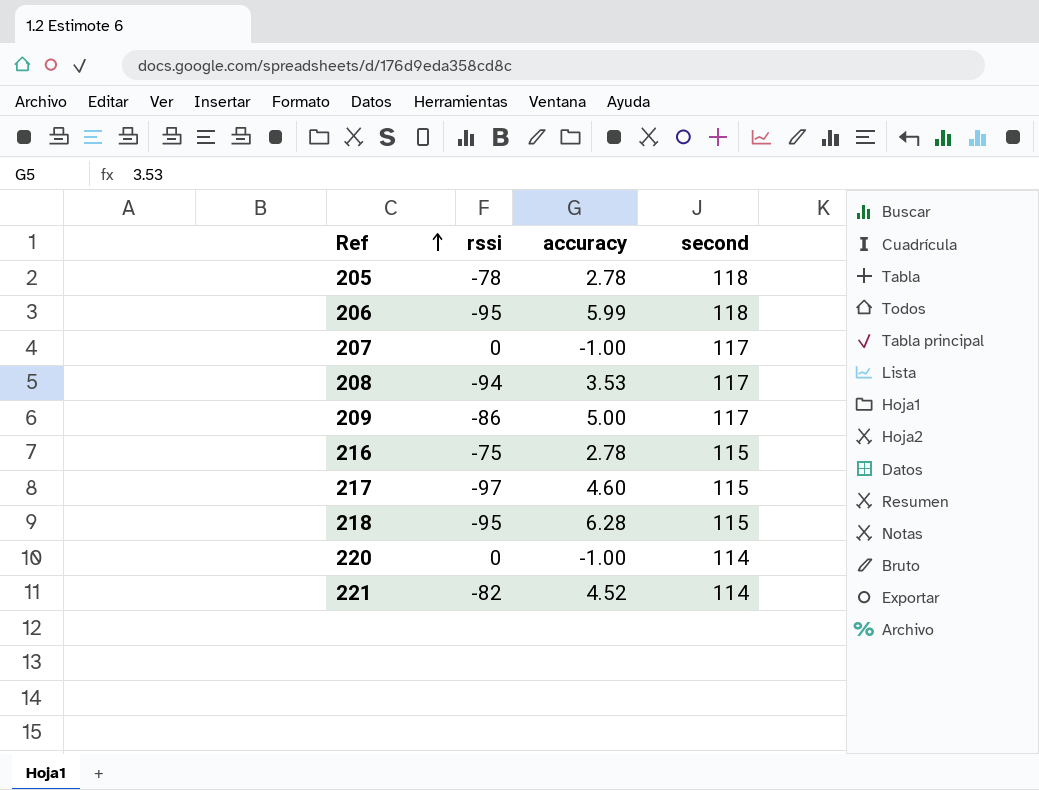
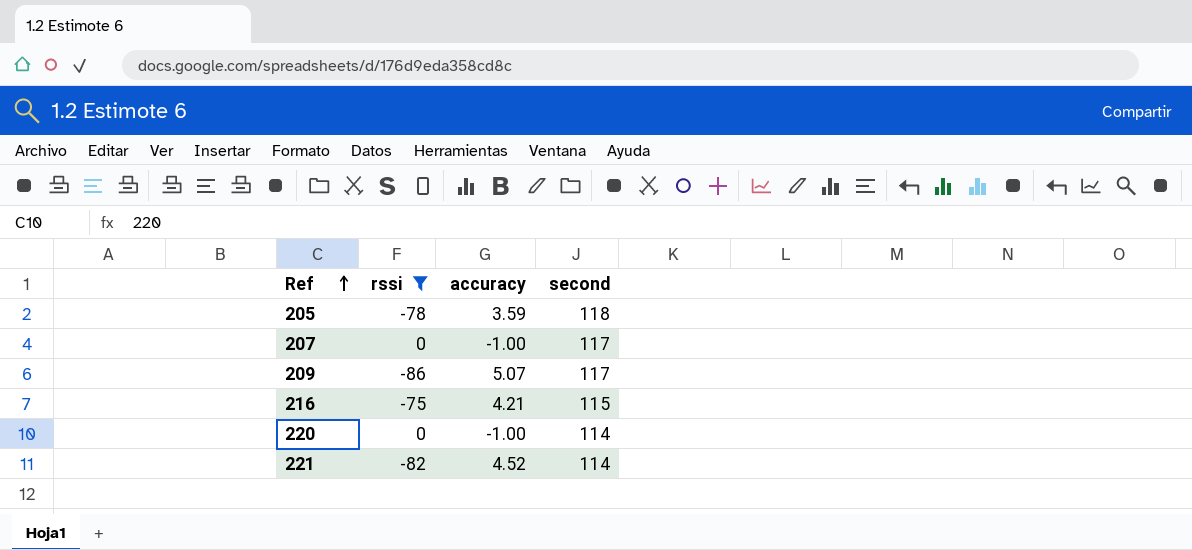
filter: none -> rssi >= -86
205 | accuracy: 2.78 -> 3.59
209 | accuracy: 5.00 -> 5.07
216 | accuracy: 2.78 -> 4.21

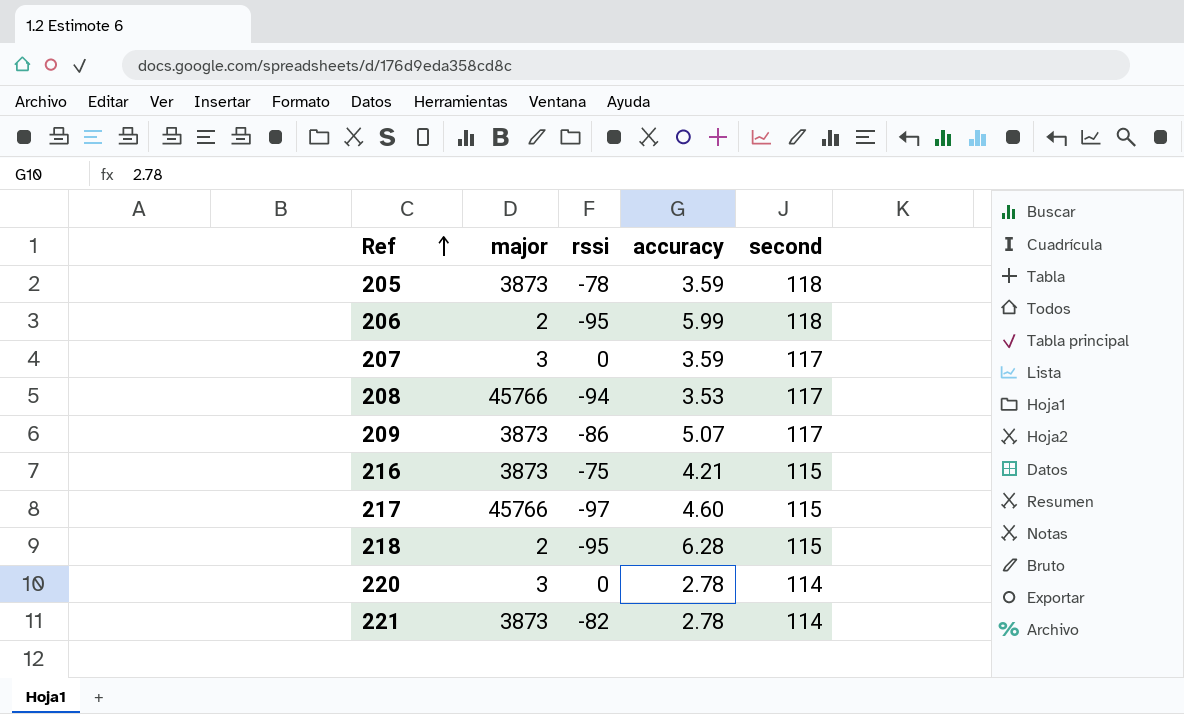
filter: rssi >= -86 -> none
column major | position: none -> 2
207 | accuracy: -1.00 -> 3.59
220 | accuracy: -1.00 -> 2.78
221 | accuracy: 4.52 -> 2.78

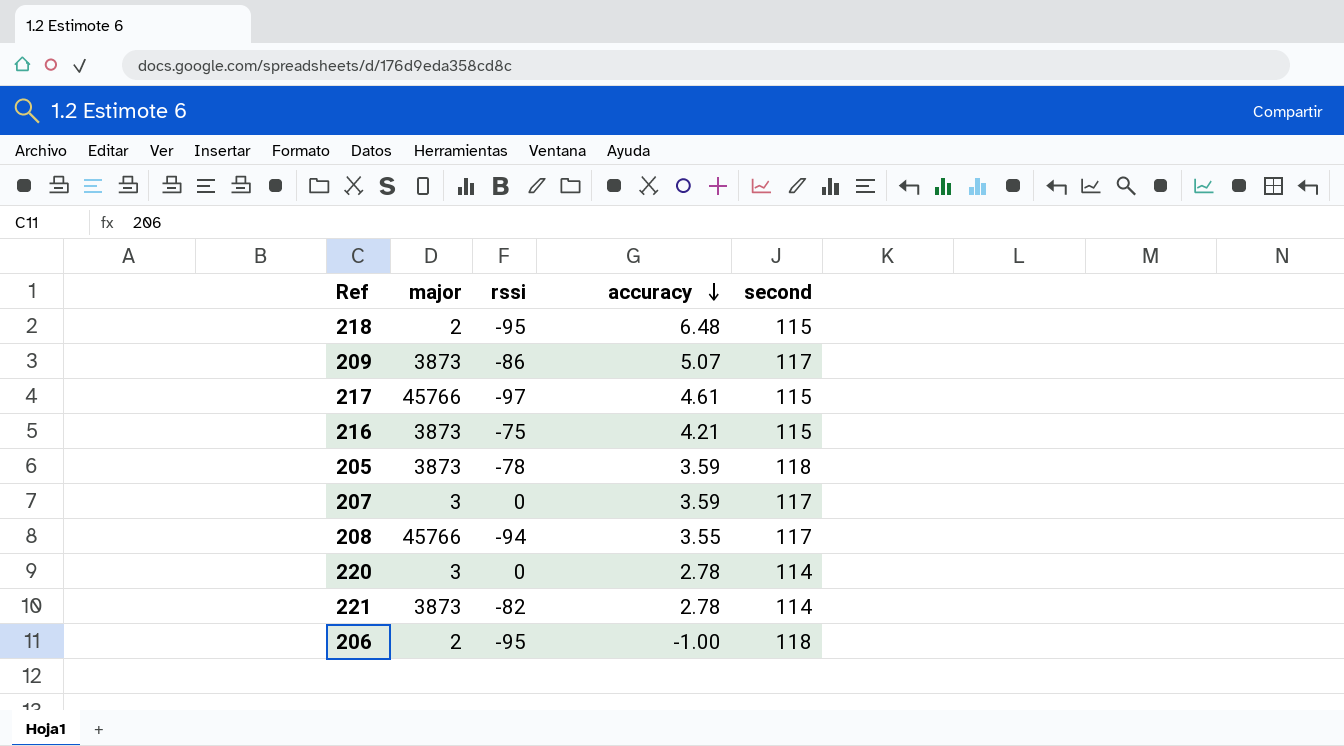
row order: Ref ascending -> accuracy descending
218 | accuracy: 6.28 -> 6.48
217 | accuracy: 4.60 -> 4.61
208 | accuracy: 3.53 -> 3.55
206 | accuracy: 5.99 -> -1.00

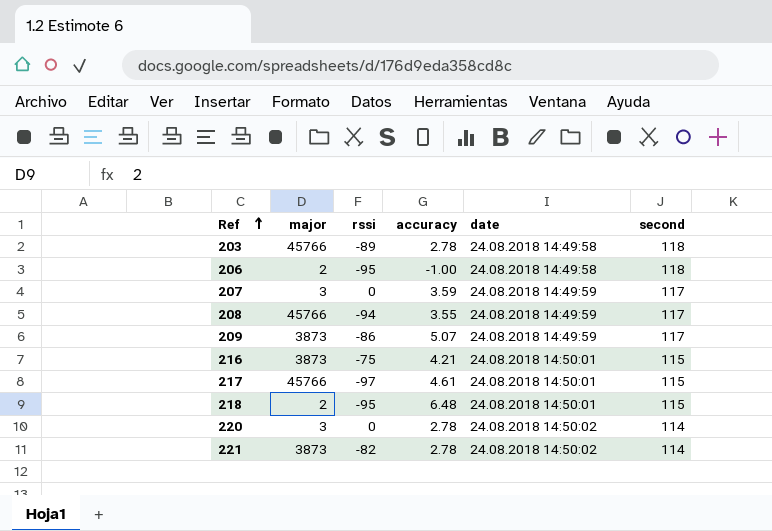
row order: accuracy descending -> Ref ascending
column date | position: none -> 5
row 205: 3873 | -78 | 3.59 | 118 -> none
row 203: none -> 45766 | -89 | 2.78 | 24.08.2018 14:49:58 | 118

